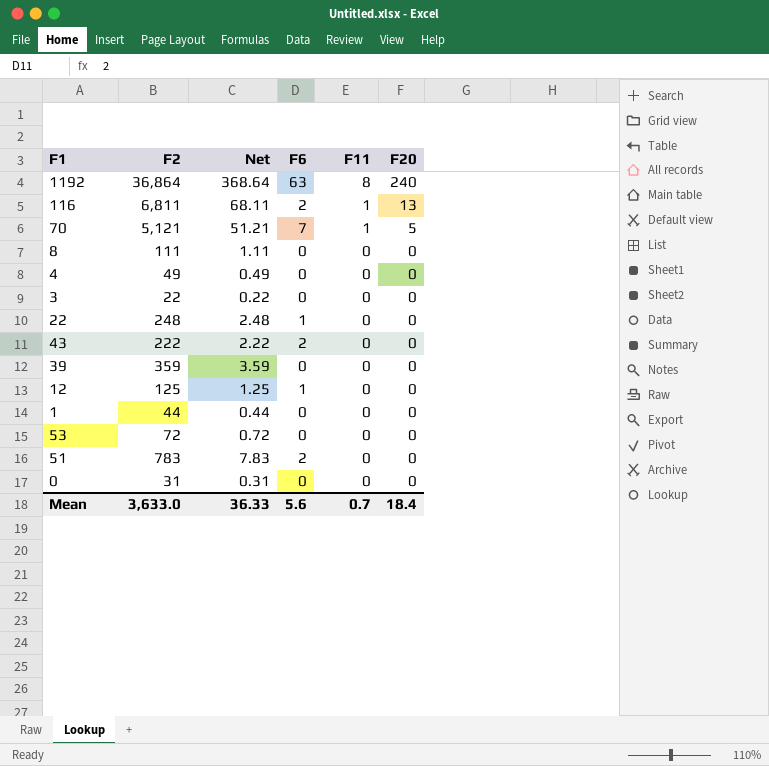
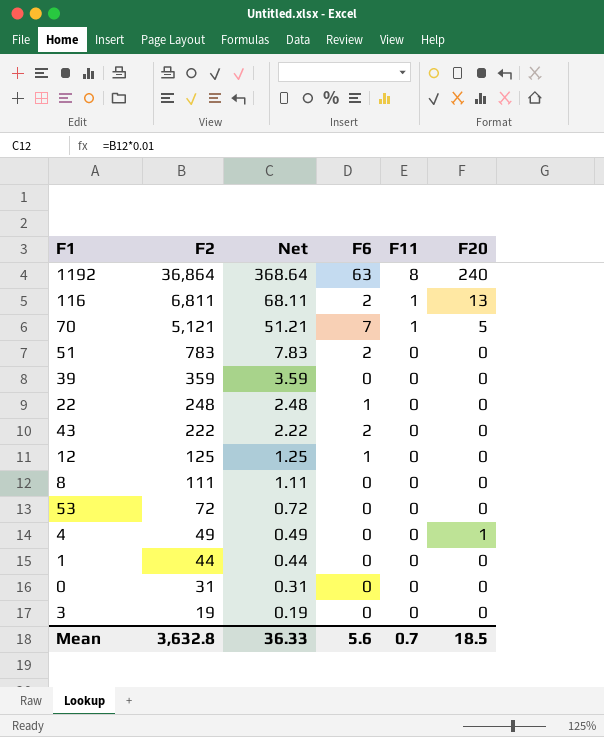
row order: F11 descending -> F2 descending
4 | F20: 0 -> 1
3 | F2: 22 -> 19
3 | Net: 0.22 -> 0.19
Mean | F2: 3,633.0 -> 3,632.8
Mean | F20: 18.4 -> 18.5

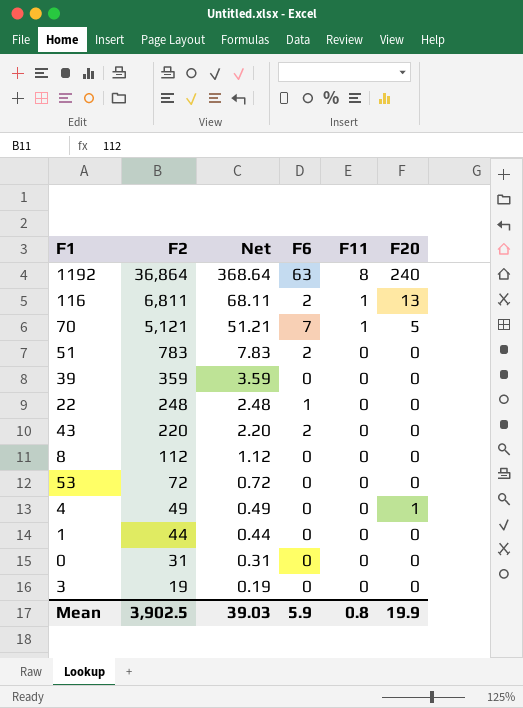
row 12: 125 | 1.25 | 1 | 0 | 0 -> none
43 | F2: 222 -> 220
43 | Net: 2.22 -> 2.20
8 | F2: 111 -> 112
8 | Net: 1.11 -> 1.12
Mean | F2: 3,632.8 -> 3,902.5
Mean | Net: 36.33 -> 39.03
Mean | F6: 5.6 -> 5.9
Mean | F11: 0.7 -> 0.8
Mean | F20: 18.5 -> 19.9

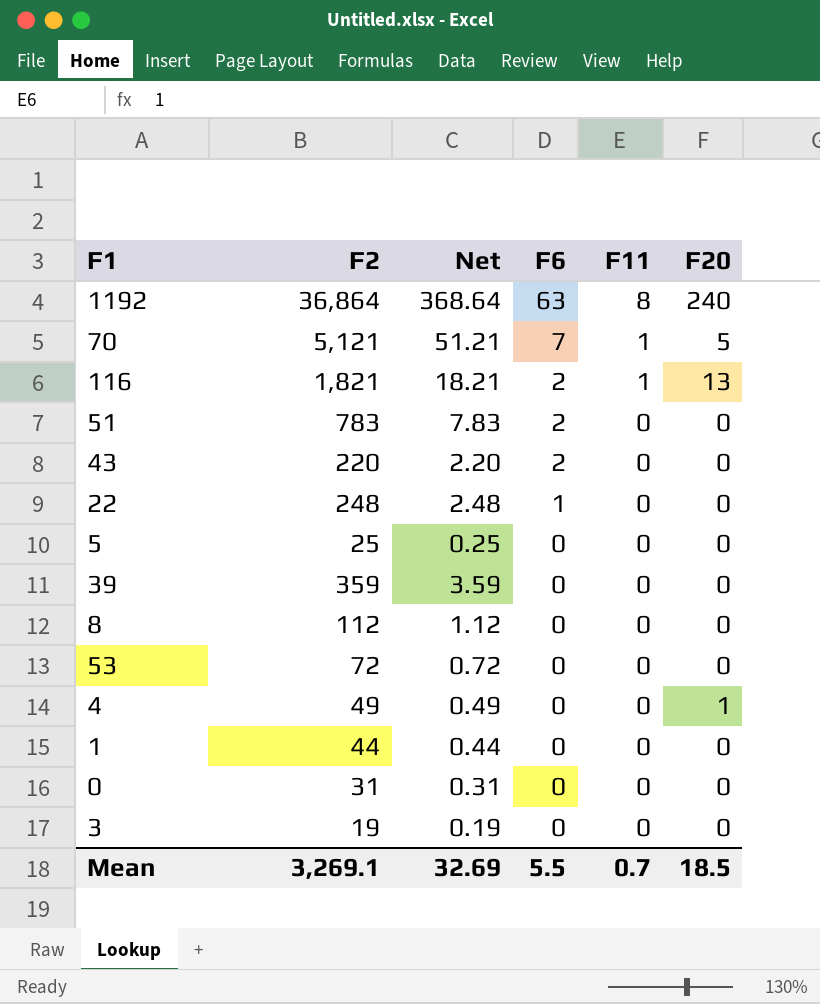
row order: F2 descending -> F6 descending
116 | F2: 6,811 -> 1,821
116 | Net: 68.11 -> 18.21
row 5: none -> 25 | 0.25 | 0 | 0 | 0
Mean | F2: 3,902.5 -> 3,269.1
Mean | Net: 39.03 -> 32.69
Mean | F6: 5.9 -> 5.5
Mean | F11: 0.8 -> 0.7
Mean | F20: 19.9 -> 18.5

